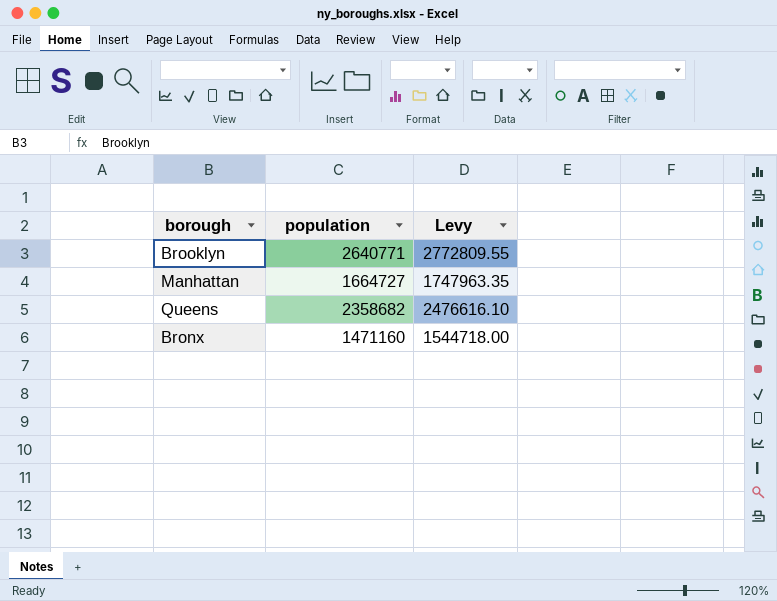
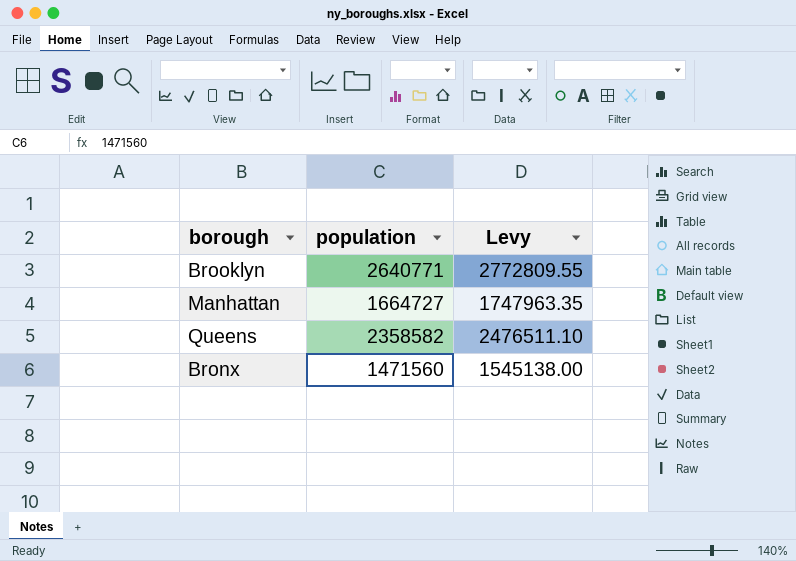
Queens | population: 2358682 -> 2358582
Queens | Levy: 2476616.10 -> 2476511.10
Bronx | population: 1471160 -> 1471560
Bronx | Levy: 1544718.00 -> 1545138.00

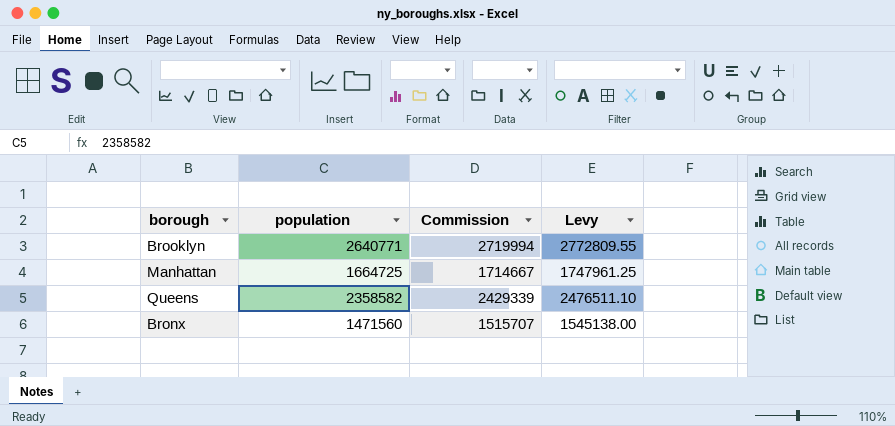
column Commission | formula: none -> [population] * 1.03
Manhattan | population: 1664727 -> 1664725
Manhattan | Levy: 1747963.35 -> 1747961.25

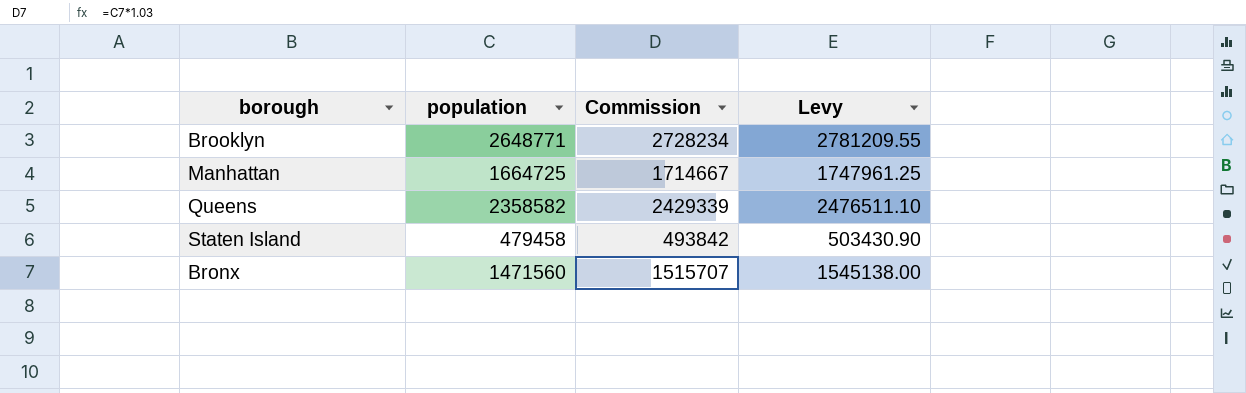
Brooklyn | population: 2640771 -> 2648771
Brooklyn | Commission: 2719994 -> 2728234
Brooklyn | Levy: 2772809.55 -> 2781209.55
row Staten Island: none -> 479458 | 493842 | 503430.90

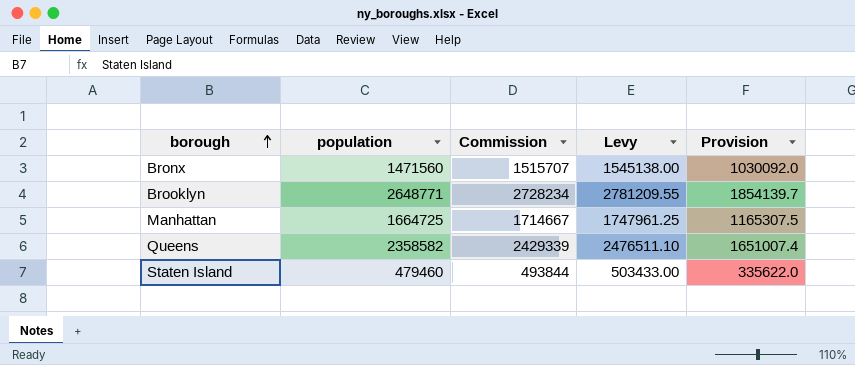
row order: none -> borough ascending
column Provision | formula: none -> [population] * 0.7
Staten Island | population: 479458 -> 479460
Staten Island | Commission: 493842 -> 493844
Staten Island | Levy: 503430.90 -> 503433.00

